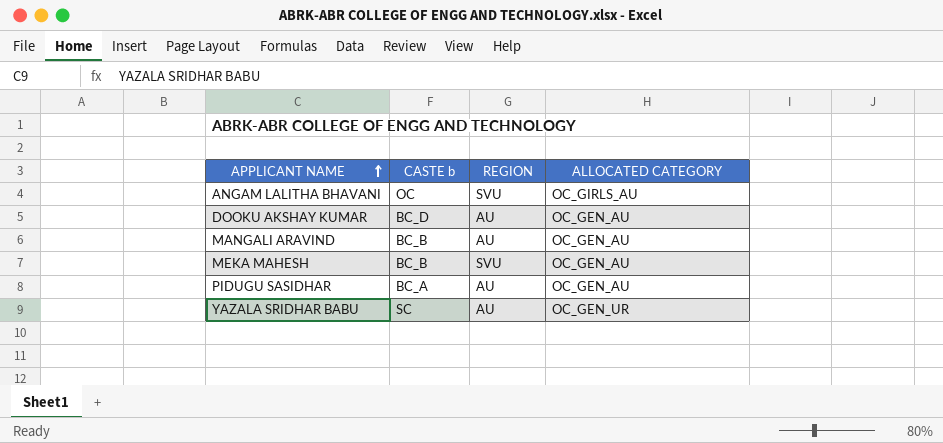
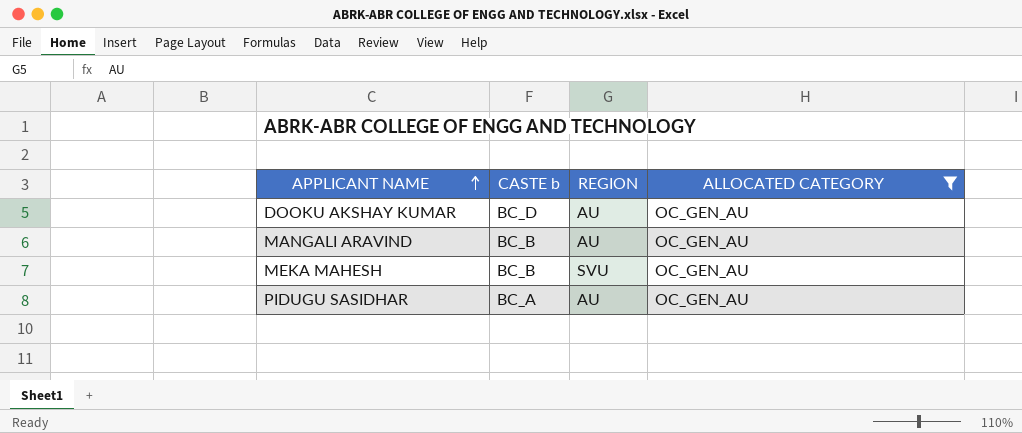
filter: none -> ALLOCATED CATEGORY = OC_GEN_AU

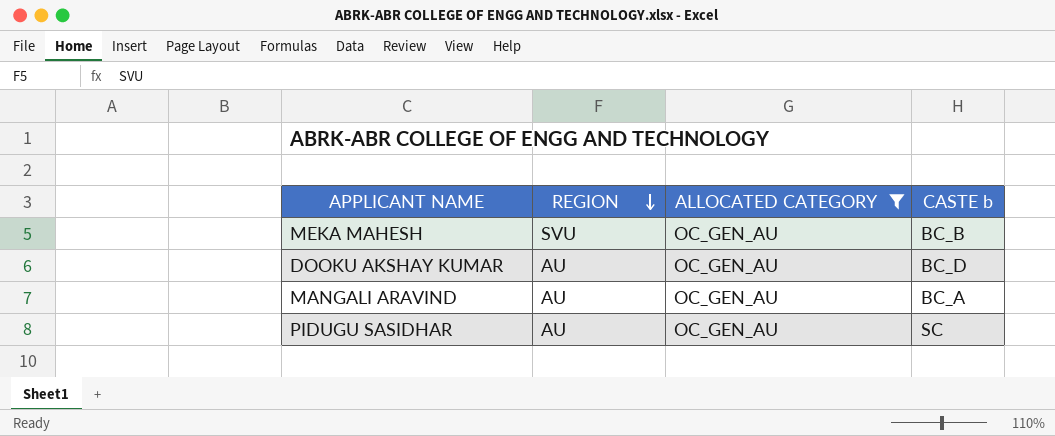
row order: APPLICANT NAME ascending -> REGION descending
column CASTE b | position: 2 -> 4
MANGALI ARAVIND | CASTE b: BC_B -> BC_A
PIDUGU SASIDHAR | CASTE b: BC_A -> SC

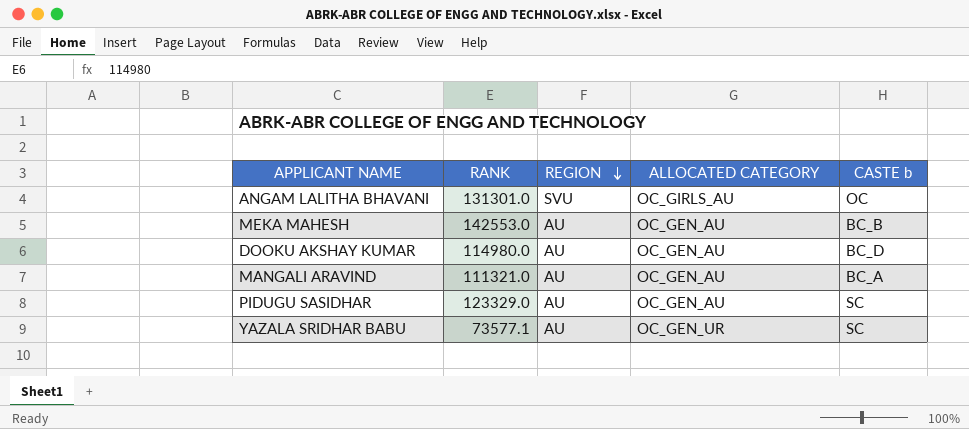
filter: ALLOCATED CATEGORY = OC_GEN_AU -> none
column RANK | position: none -> 2
MEKA MAHESH | REGION: SVU -> AU

